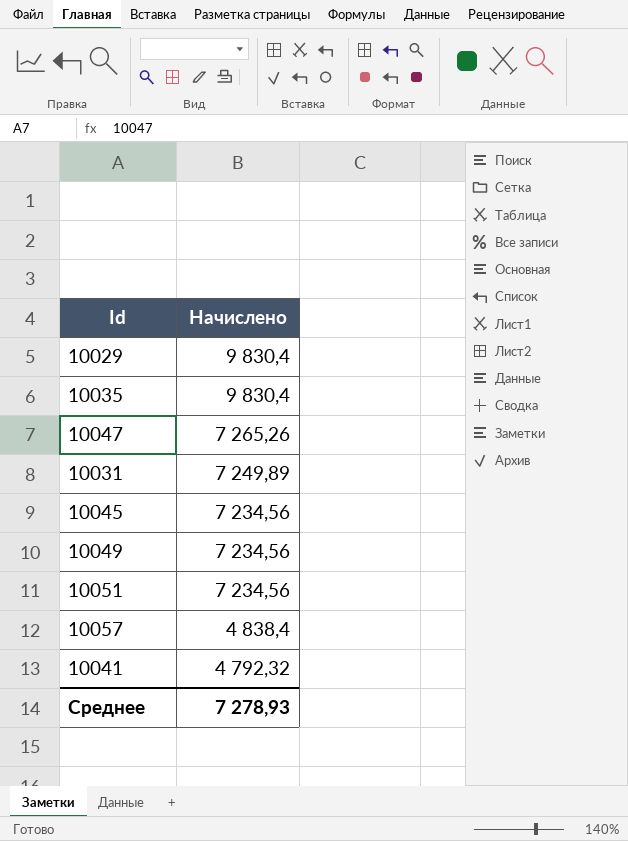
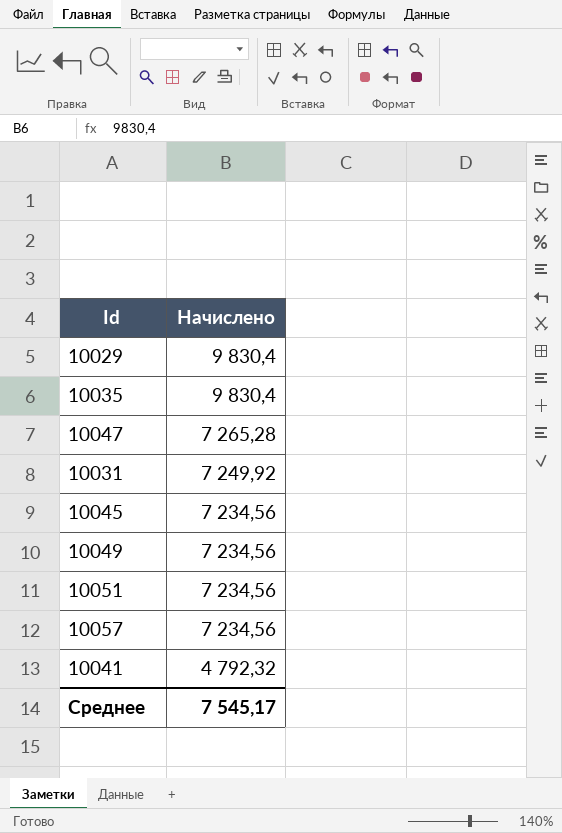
10047 | Начислено: 7 265,26 -> 7 265,28
10031 | Начислено: 7 249,89 -> 7 249,92
10057 | Начислено: 4 838,4 -> 7 234,56
Среднее | Начислено: 7 278,93 -> 7 545,17

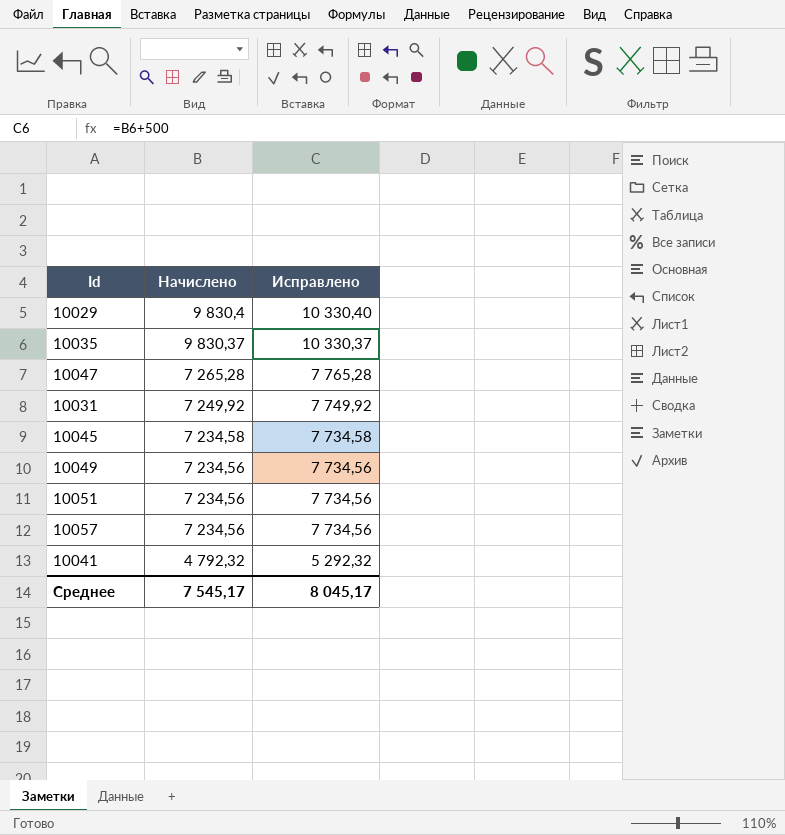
column Исправлено | formula: none -> [Начислено] + 500
10035 | Начислено: 9 830,4 -> 9 830,37
10045 | Начислено: 7 234,56 -> 7 234,58

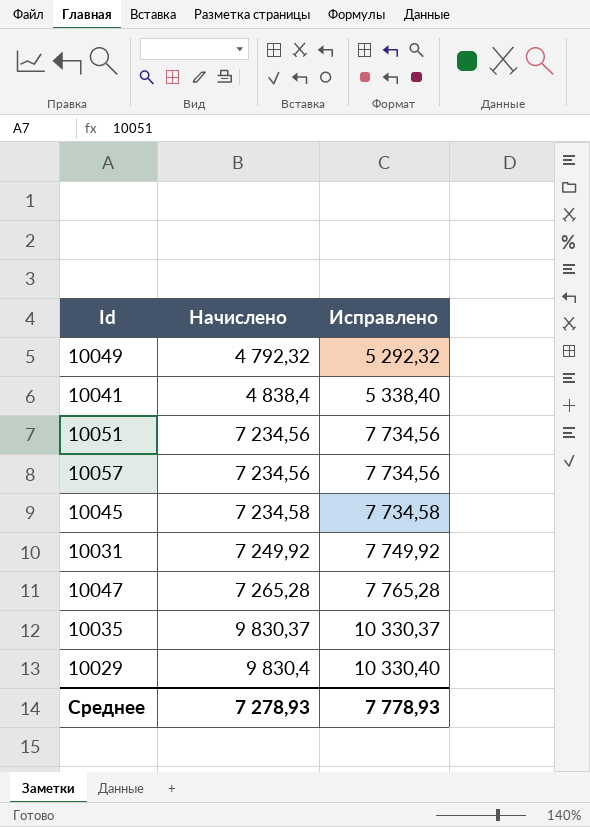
row order: Начислено descending -> Начислено ascending
10049 | Начислено: 7 234,56 -> 4 792,32
10049 | Исправлено: 7 734,56 -> 5 292,32
10041 | Начислено: 4 792,32 -> 4 838,4
10041 | Исправлено: 5 292,32 -> 5 338,40
Среднее | Начислено: 7 545,17 -> 7 278,93
Среднее | Исправлено: 8 045,17 -> 7 778,93

